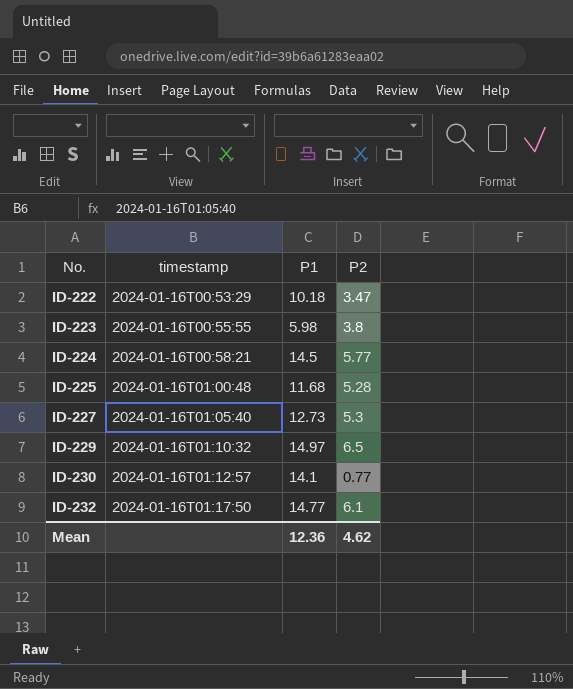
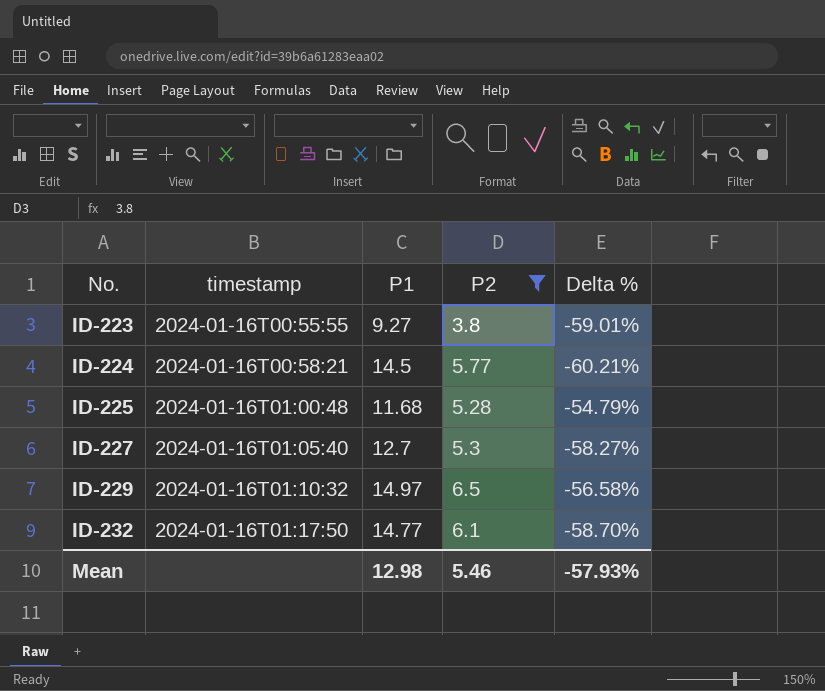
filter: none -> P2 >= 3.8
column Delta % | formula: none -> ([P2] - [P1]) / [P1]
ID-223 | P1: 5.98 -> 9.27
ID-227 | P1: 12.73 -> 12.7
Mean | P1: 12.36 -> 12.98
Mean | P2: 4.62 -> 5.46

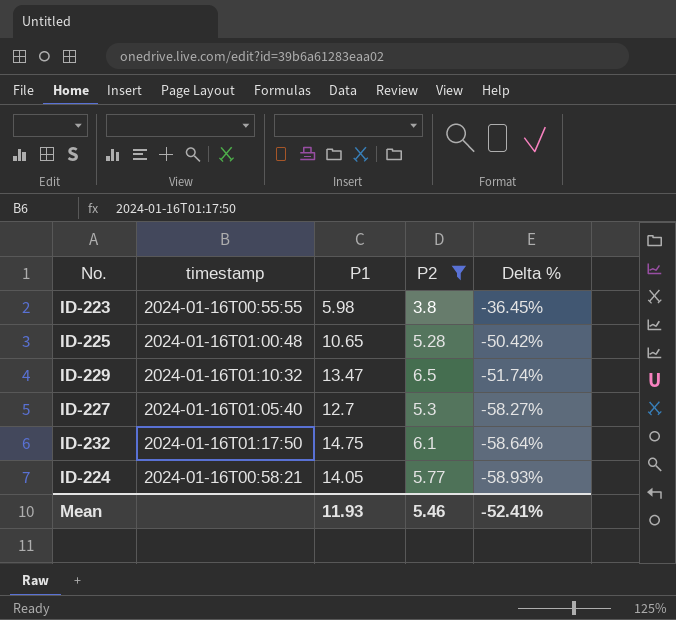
row order: No. ascending -> Delta % descending
ID-223 | P1: 9.27 -> 5.98
ID-223 | Delta %: -59.01% -> -36.45%
ID-225 | P1: 11.68 -> 10.65
ID-225 | Delta %: -54.79% -> -50.42%
ID-229 | P1: 14.97 -> 13.47
ID-229 | Delta %: -56.58% -> -51.74%
ID-232 | P1: 14.77 -> 14.75
ID-232 | Delta %: -58.70% -> -58.64%
ID-224 | P1: 14.5 -> 14.05
ID-224 | Delta %: -60.21% -> -58.93%
Mean | P1: 12.98 -> 11.93
Mean | Delta %: -57.93% -> -52.41%

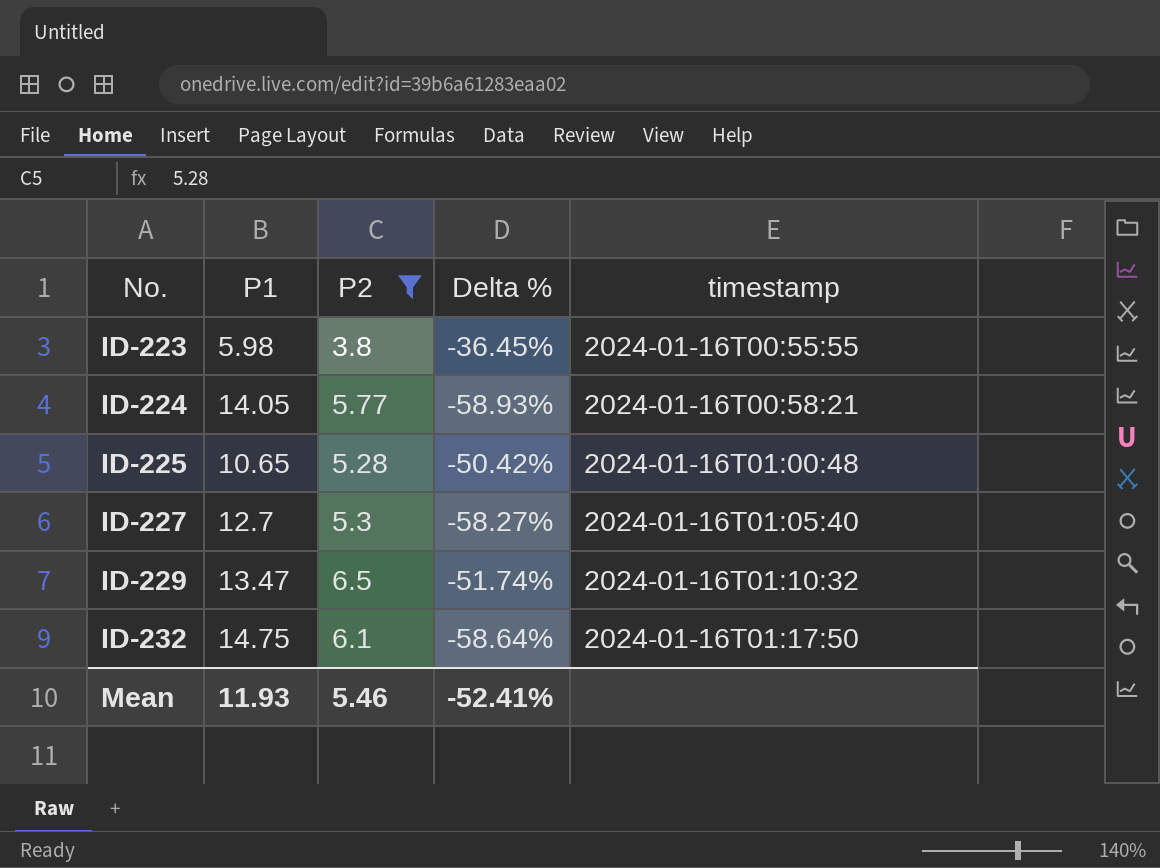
row order: Delta % descending -> No. ascending
column timestamp | position: 2 -> 5

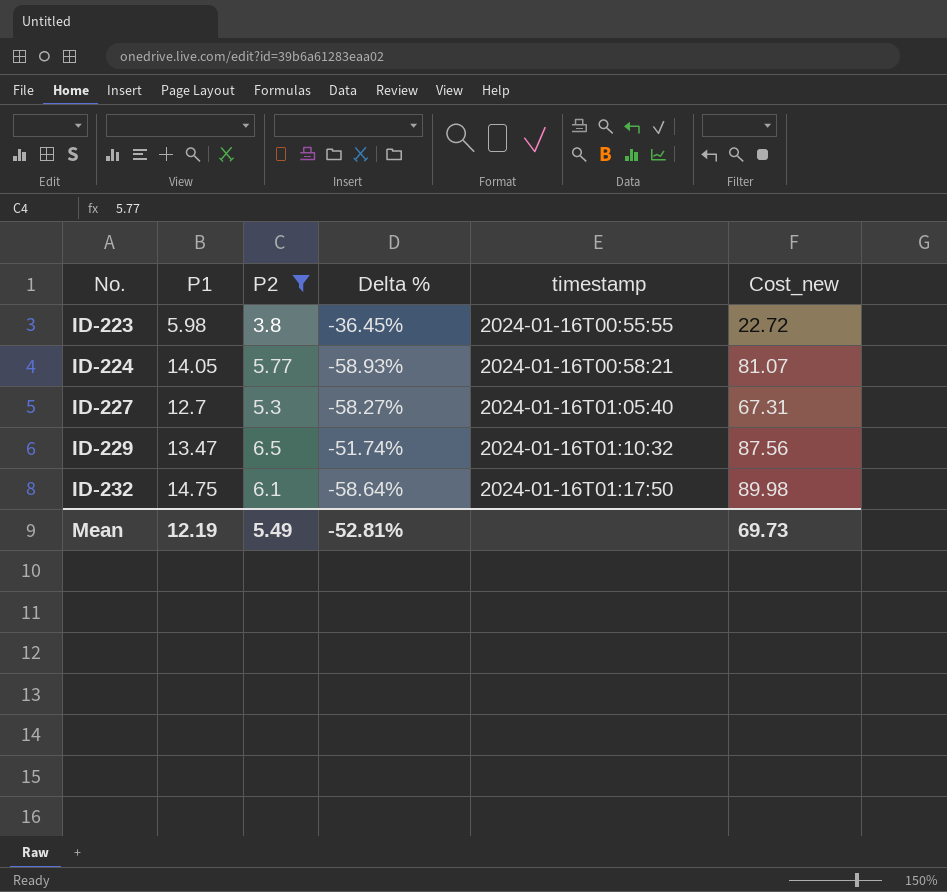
column Cost_new | formula: none -> [P1] * [P2]
row ID-225: 10.65 | 5.28 | -50.42% | 2024-01-16T01:00:48 -> none
Mean | P1: 11.93 -> 12.19
Mean | P2: 5.46 -> 5.49
Mean | Delta %: -52.41% -> -52.81%

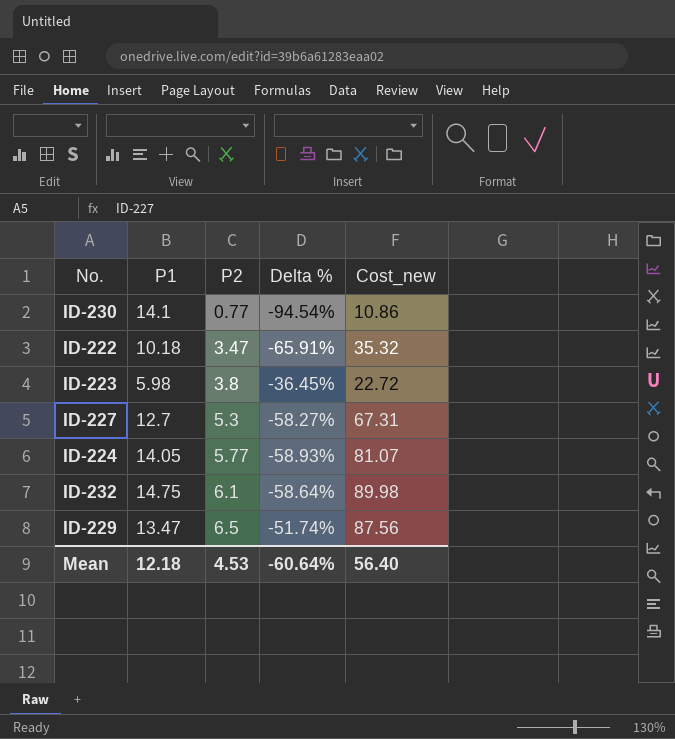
filter: P2 >= 3.8 -> none
row order: No. ascending -> P2 ascending
column timestamp | position: 5 -> none
Mean | P1: 12.19 -> 12.18
Mean | P2: 5.49 -> 4.53
Mean | Delta %: -52.81% -> -60.64%
Mean | Cost_new: 69.73 -> 56.40

